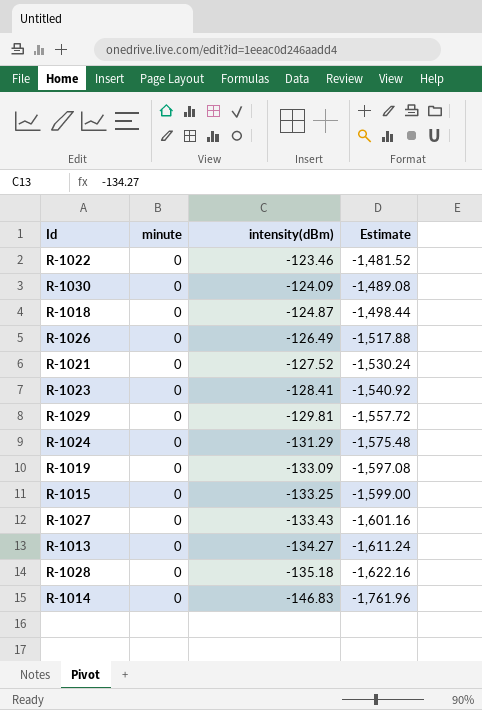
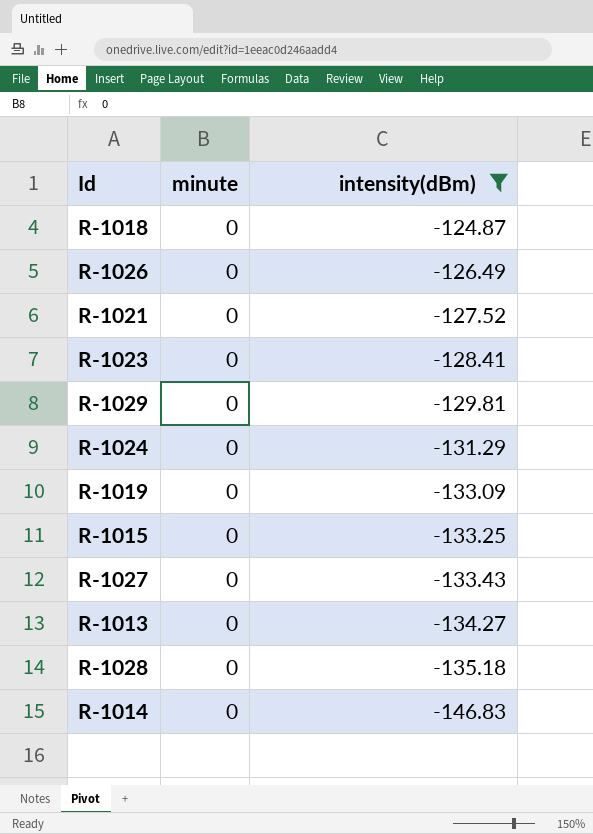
filter: none -> intensity(dBm) <= -124.87
column Estimate | formula: [intensity(dBm)] * 12 -> none

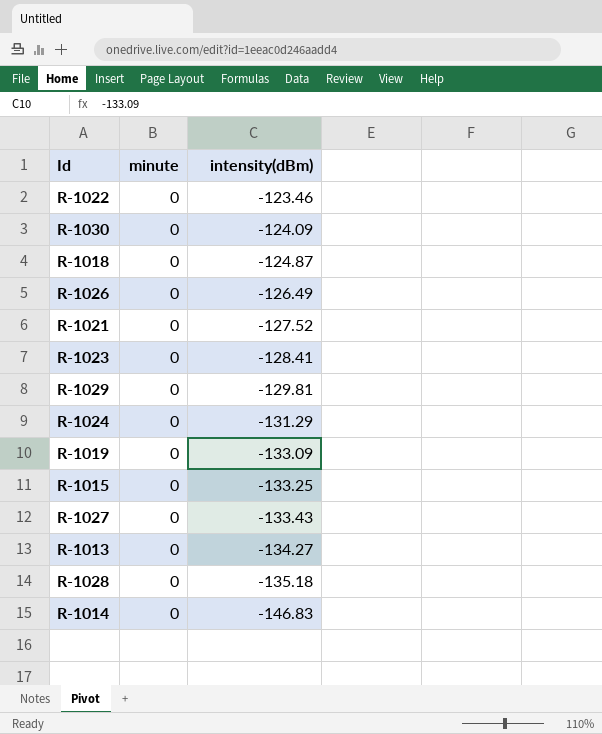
filter: intensity(dBm) <= -124.87 -> none

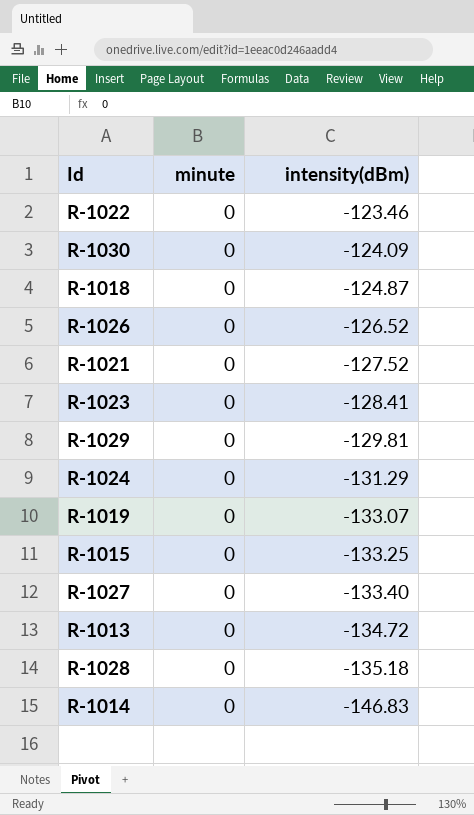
R-1026 | intensity(dBm): -126.49 -> -126.52
R-1019 | intensity(dBm): -133.09 -> -133.07
R-1027 | intensity(dBm): -133.43 -> -133.40
R-1013 | intensity(dBm): -134.27 -> -134.72

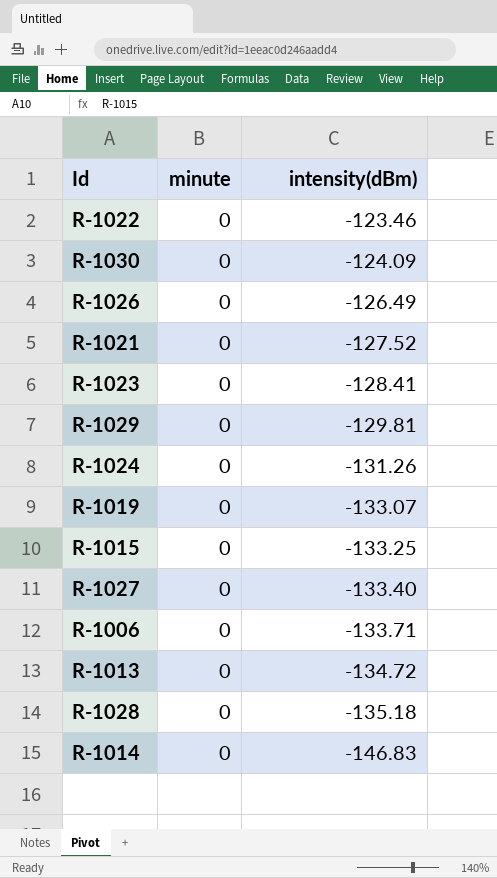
row R-1018: 0 | -124.87 -> none
R-1026 | intensity(dBm): -126.52 -> -126.49
R-1024 | intensity(dBm): -131.29 -> -131.26
row R-1006: none -> 0 | -133.71

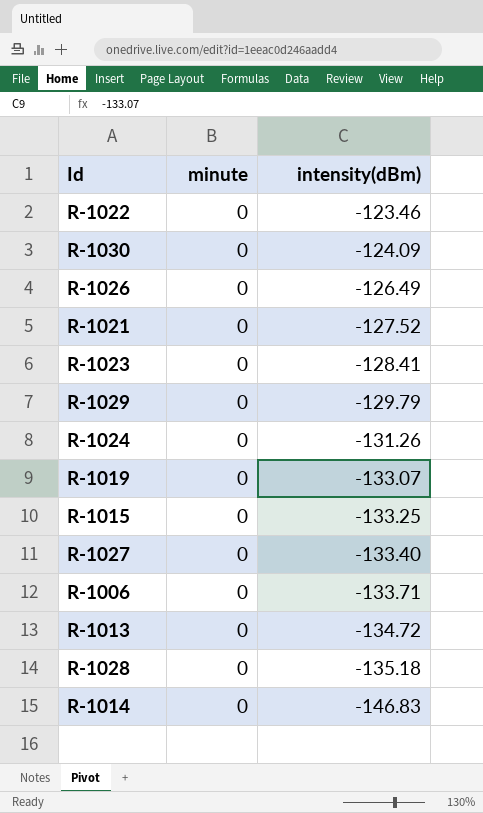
R-1029 | intensity(dBm): -129.81 -> -129.79

